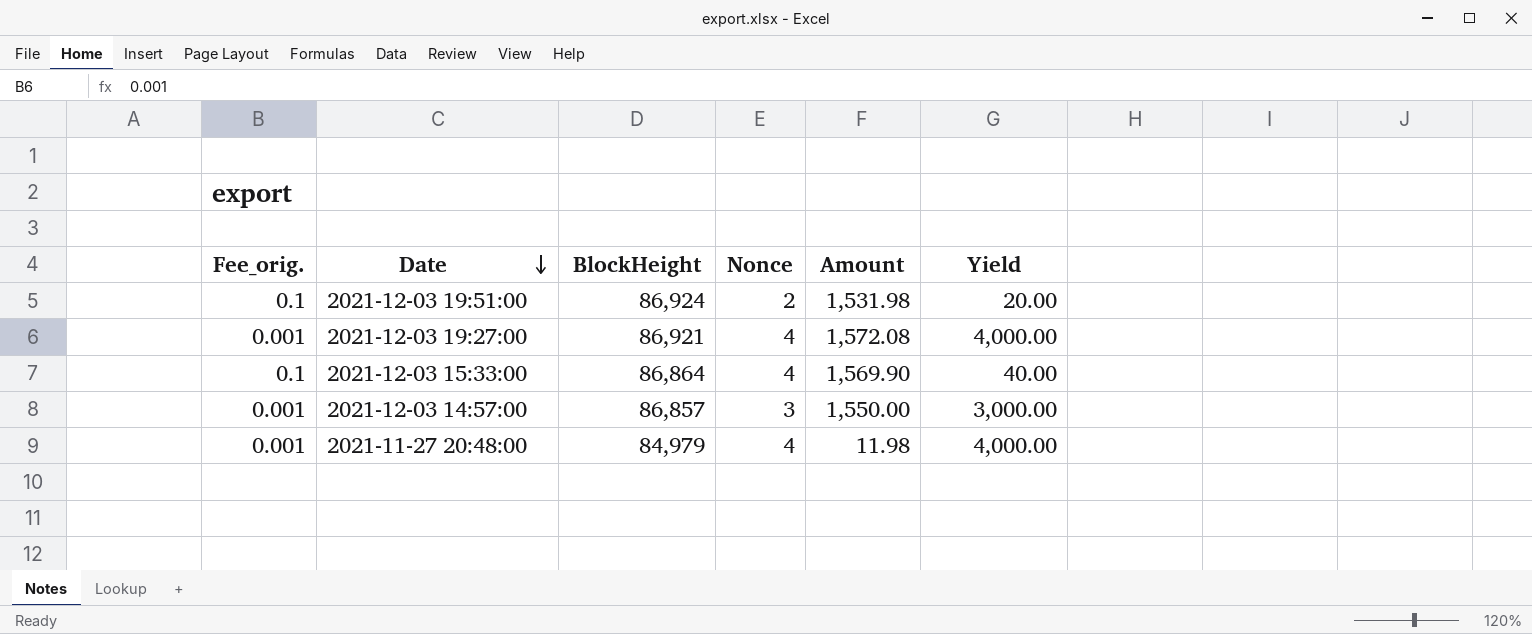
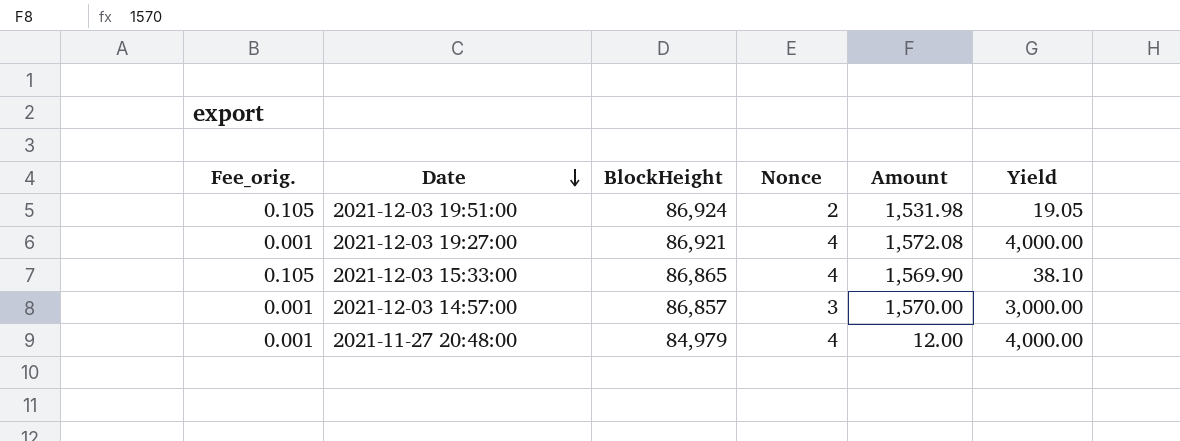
2021-12-03 19:51:00 | Fee_orig.: 0.1 -> 0.105
2021-12-03 19:51:00 | Yield: 20.00 -> 19.05
2021-12-03 15:33:00 | Fee_orig.: 0.1 -> 0.105
2021-12-03 15:33:00 | BlockHeight: 86,864 -> 86,865
2021-12-03 15:33:00 | Yield: 40.00 -> 38.10
2021-12-03 14:57:00 | Amount: 1,550.00 -> 1,570.00
2021-11-27 20:48:00 | Amount: 11.98 -> 12.00

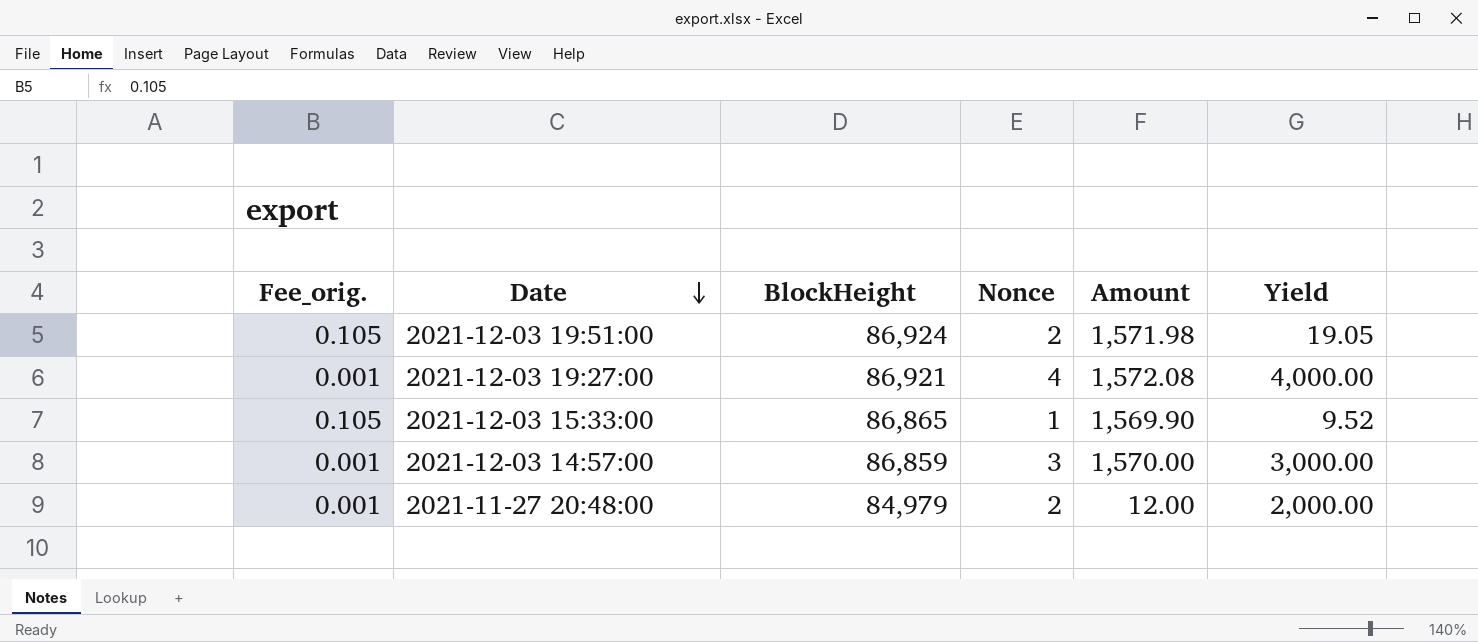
2021-12-03 19:51:00 | Amount: 1,531.98 -> 1,571.98
2021-12-03 15:33:00 | Nonce: 4 -> 1
2021-12-03 15:33:00 | Yield: 38.10 -> 9.52
2021-12-03 14:57:00 | BlockHeight: 86,857 -> 86,859
2021-11-27 20:48:00 | Nonce: 4 -> 2
2021-11-27 20:48:00 | Yield: 4,000.00 -> 2,000.00

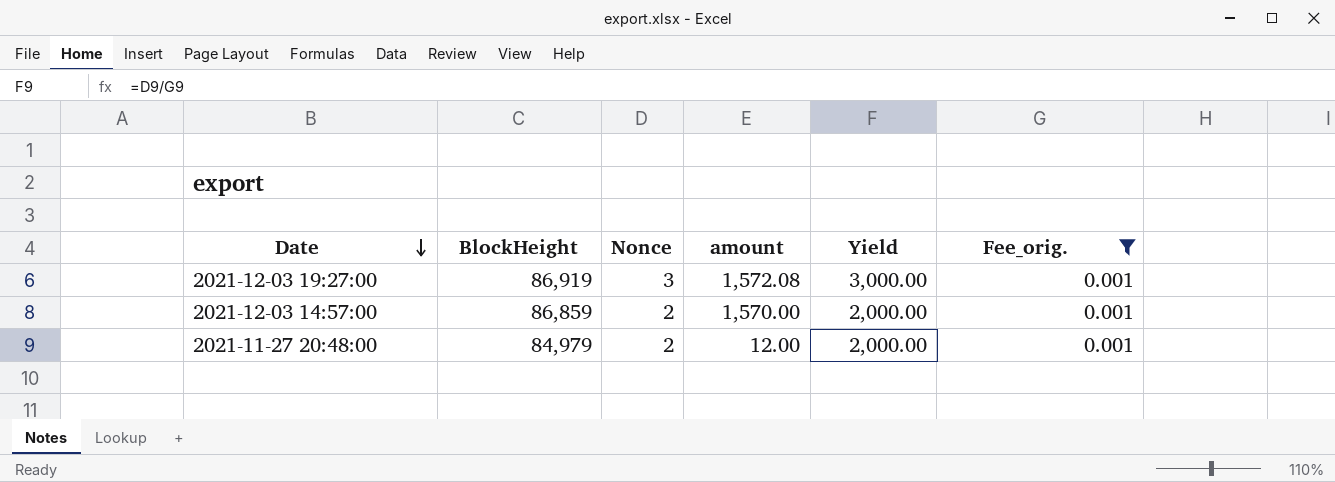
filter: none -> Fee_orig. = 0.001
column name: Amount -> amount
column Fee_orig. | position: 1 -> 6
2021-12-03 19:27:00 | BlockHeight: 86,921 -> 86,919
2021-12-03 19:27:00 | Nonce: 4 -> 3
2021-12-03 19:27:00 | Yield: 4,000.00 -> 3,000.00
2021-12-03 14:57:00 | Nonce: 3 -> 2
2021-12-03 14:57:00 | Yield: 3,000.00 -> 2,000.00

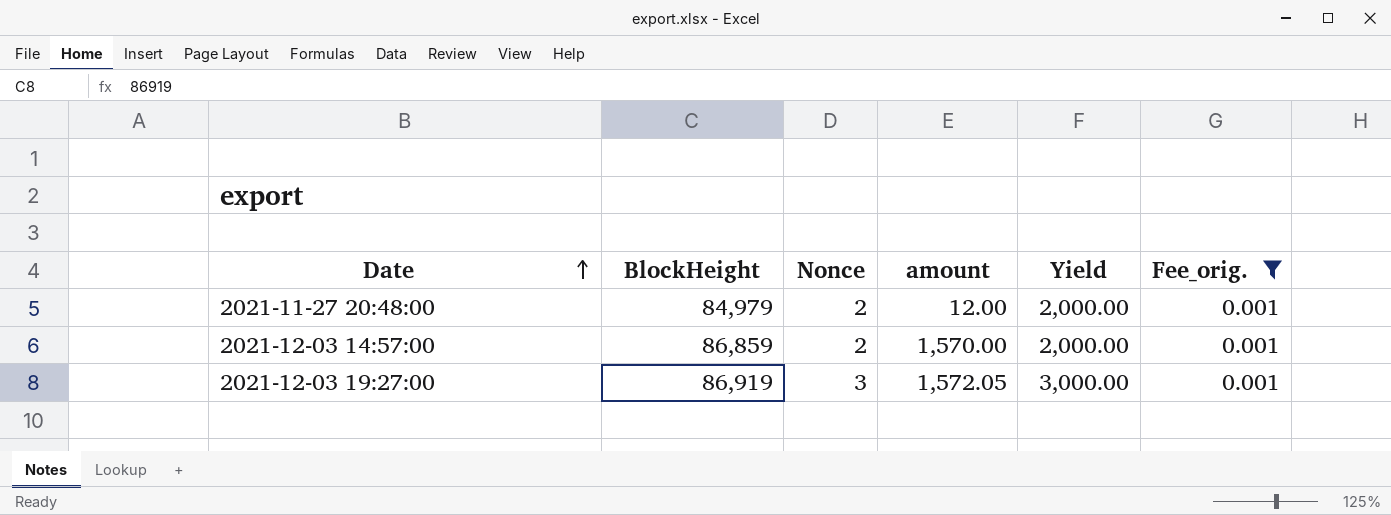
row order: Date descending -> Date ascending
2021-12-03 19:27:00 | amount: 1,572.08 -> 1,572.05

